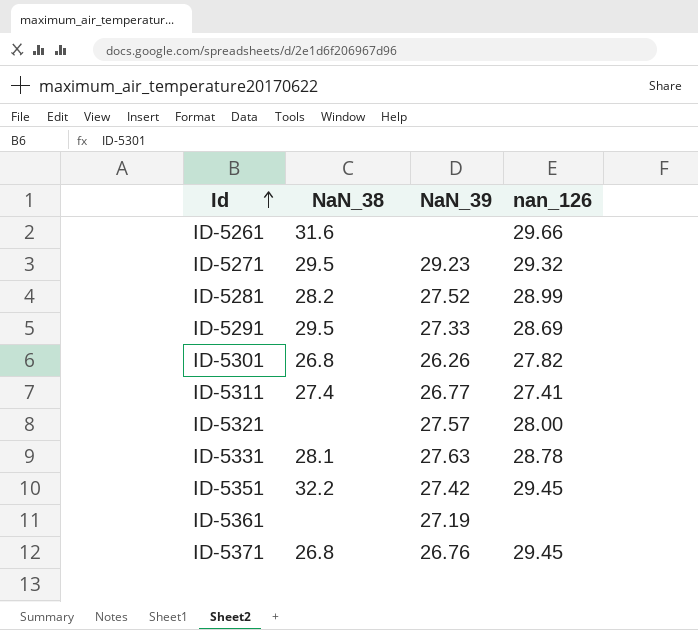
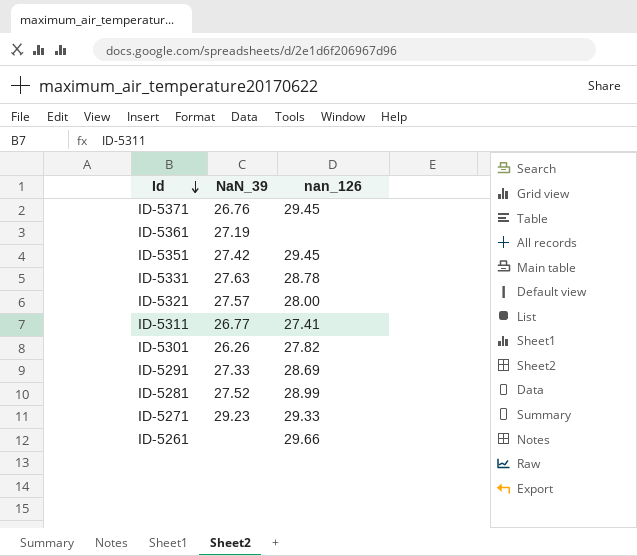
row order: Id ascending -> Id descending
column NaN_38 | position: 2 -> none
ID-5271 | nan_126: 29.32 -> 29.33

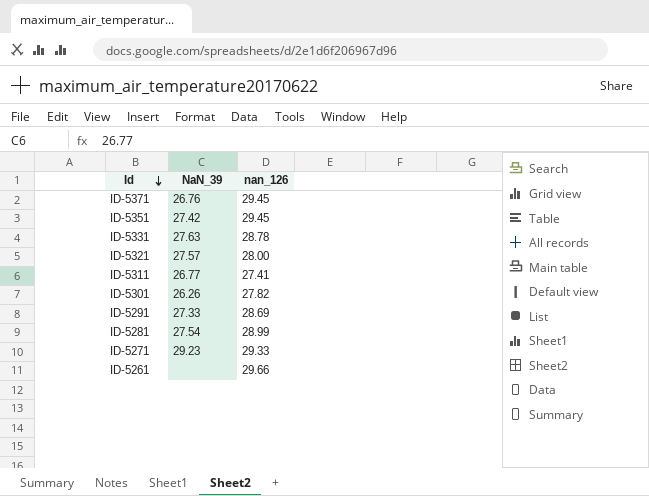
row ID-5361: 27.19 | none -> none
ID-5281 | NaN_39: 27.52 -> 27.54

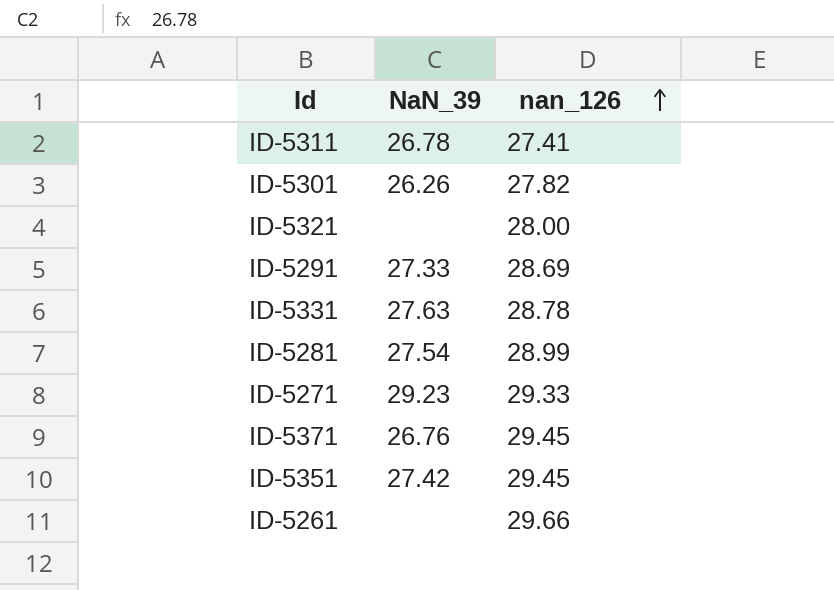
row order: Id descending -> nan_126 ascending
ID-5311 | NaN_39: 26.77 -> 26.78
ID-5321 | NaN_39: 27.57 -> none

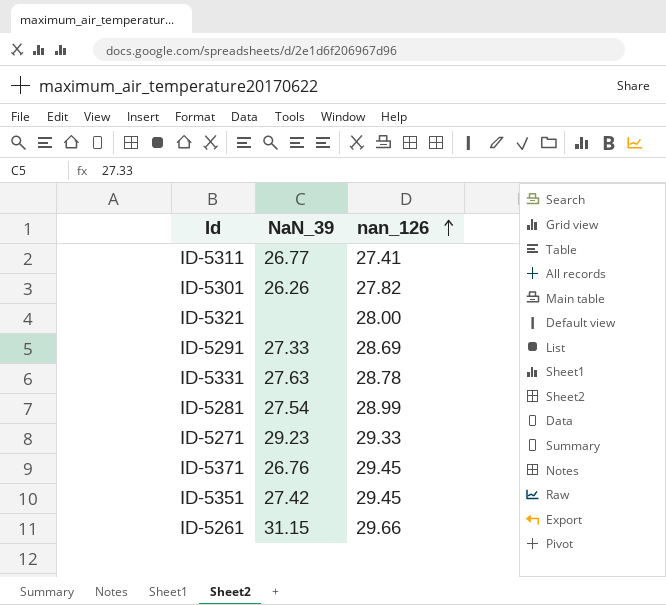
ID-5311 | NaN_39: 26.78 -> 26.77
ID-5261 | NaN_39: none -> 31.15

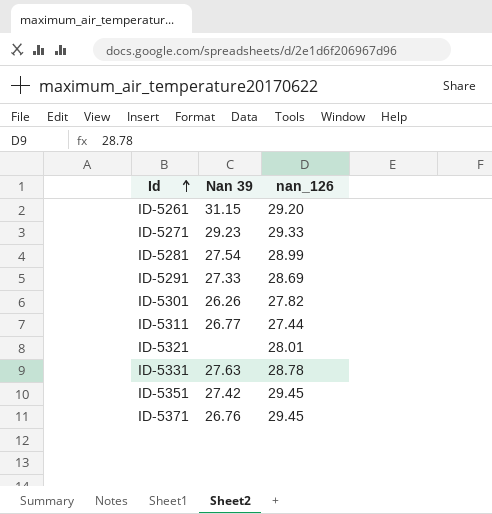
row order: nan_126 ascending -> Id ascending
column name: NaN_39 -> Nan 39
ID-5261 | nan_126: 29.66 -> 29.20
ID-5311 | nan_126: 27.41 -> 27.44
ID-5321 | nan_126: 28.00 -> 28.01

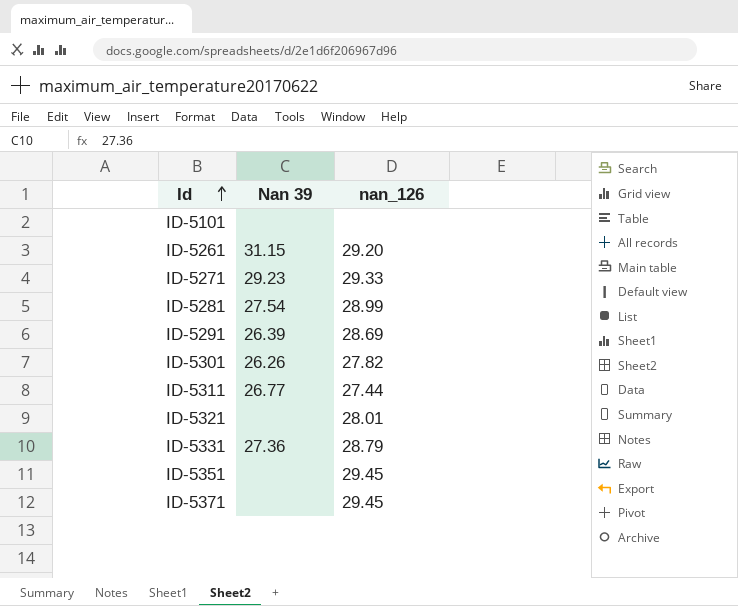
row ID-5101: none -> none | none
ID-5291 | Nan 39: 27.33 -> 26.39
ID-5331 | Nan 39: 27.63 -> 27.36
ID-5331 | nan_126: 28.78 -> 28.79
ID-5351 | Nan 39: 27.42 -> none
ID-5371 | Nan 39: 26.76 -> none

